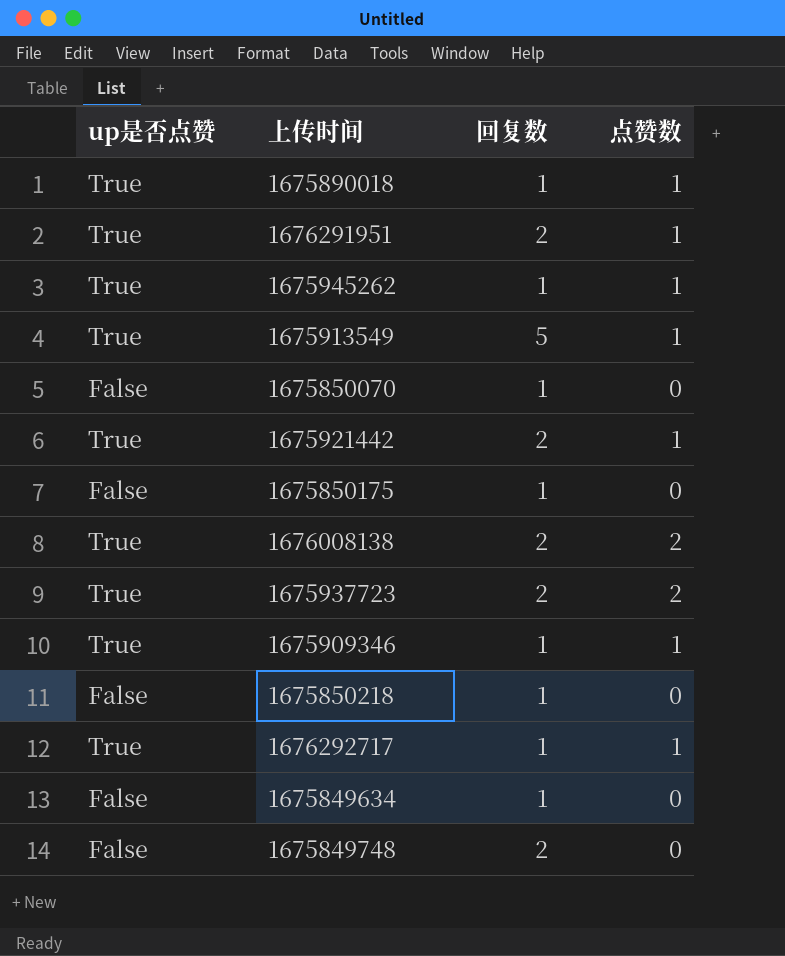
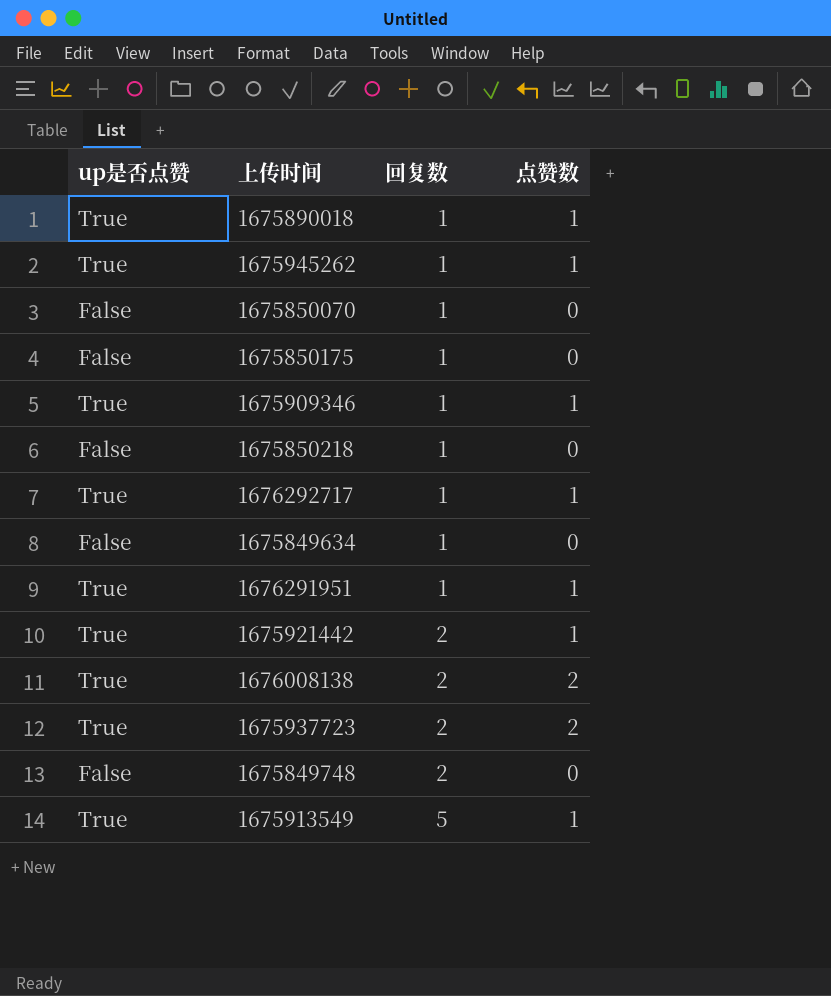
row order: none -> 回复数 ascending
1676291951 | 回复数: 2 -> 1

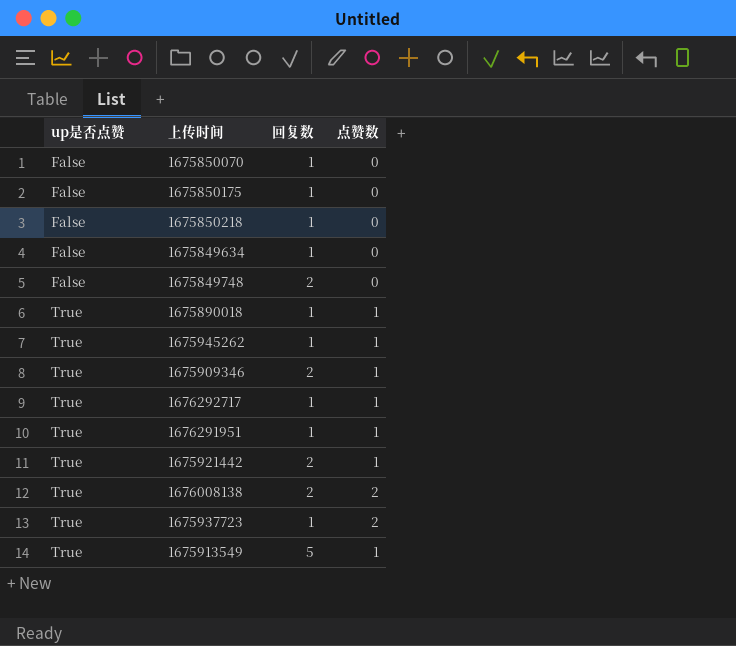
row order: 回复数 ascending -> up是否点赞 ascending
1675909346 | 回复数: 1 -> 2
1675937723 | 回复数: 2 -> 1

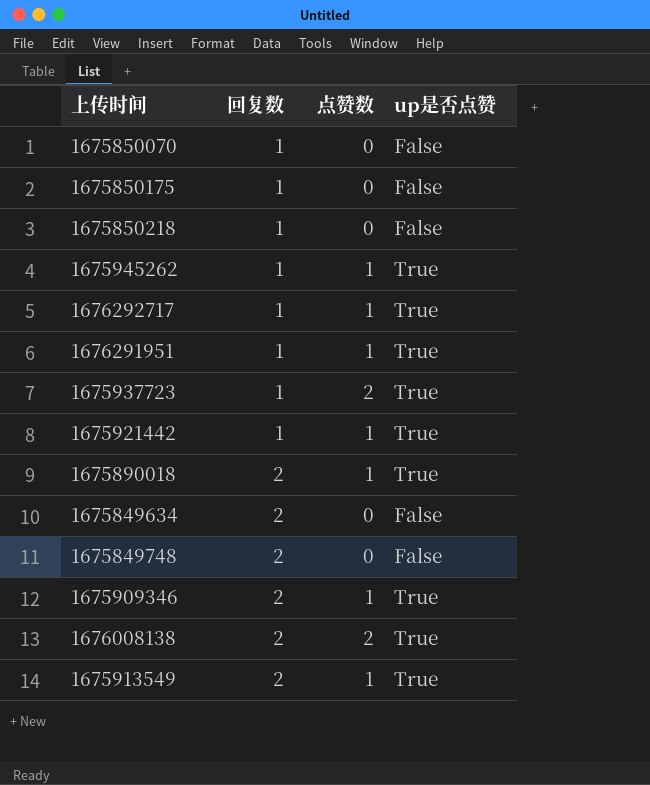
row order: up是否点赞 ascending -> 回复数 ascending
column up是否点赞 | position: 1 -> 4
1675921442 | 回复数: 2 -> 1
1675890018 | 回复数: 1 -> 2
1675849634 | 回复数: 1 -> 2
1675913549 | 回复数: 5 -> 2

